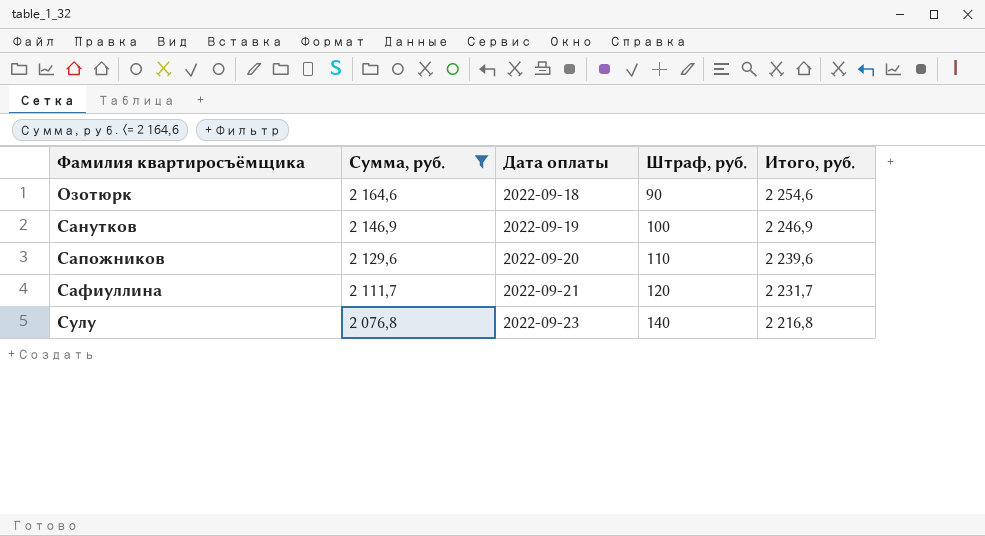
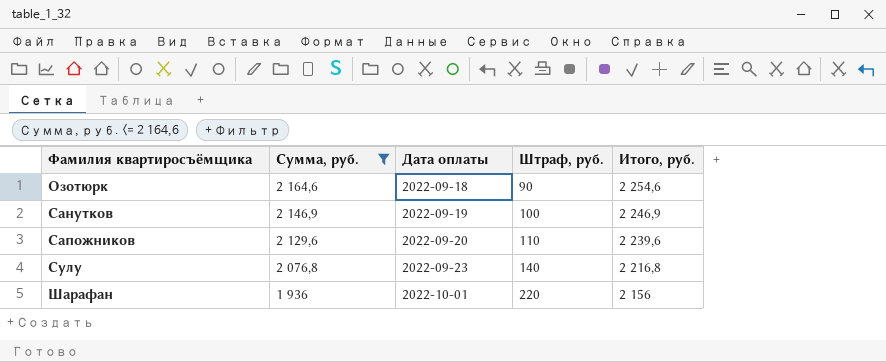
row Сафиуллина: 2 111,7 | 2022-09-21 | 120 | 2 231,7 -> none
row Шарафан: none -> 1 936 | 2022-10-01 | 220 | 2 156

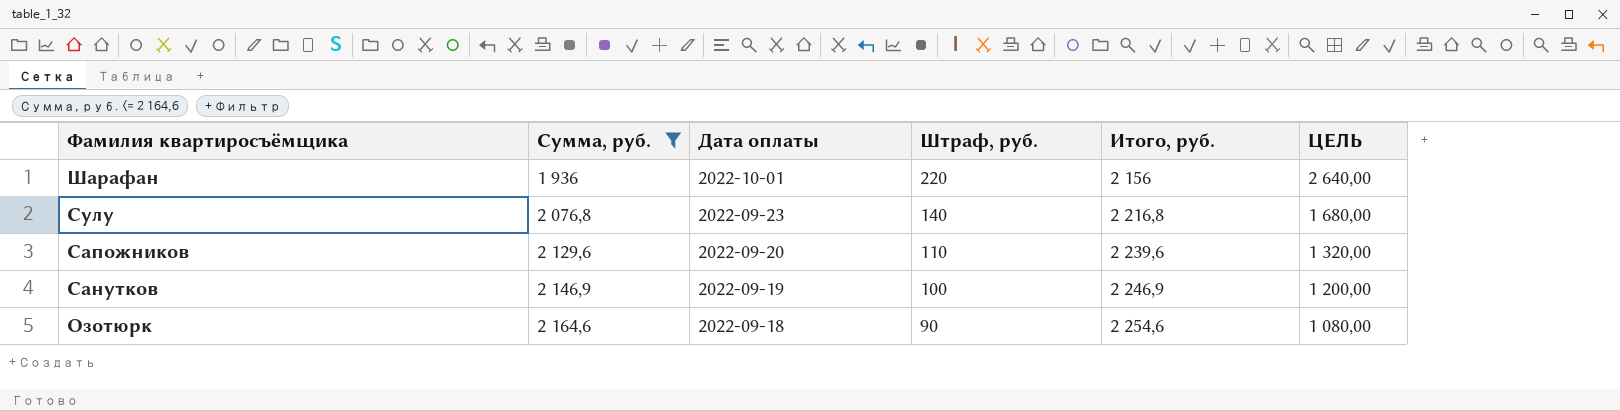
row order: Фамилия квартиросъёмщика ascending -> Фамилия квартиросъёмщика descending
column ЦЕЛЬ | formula: none -> [Штраф, руб.] * 12

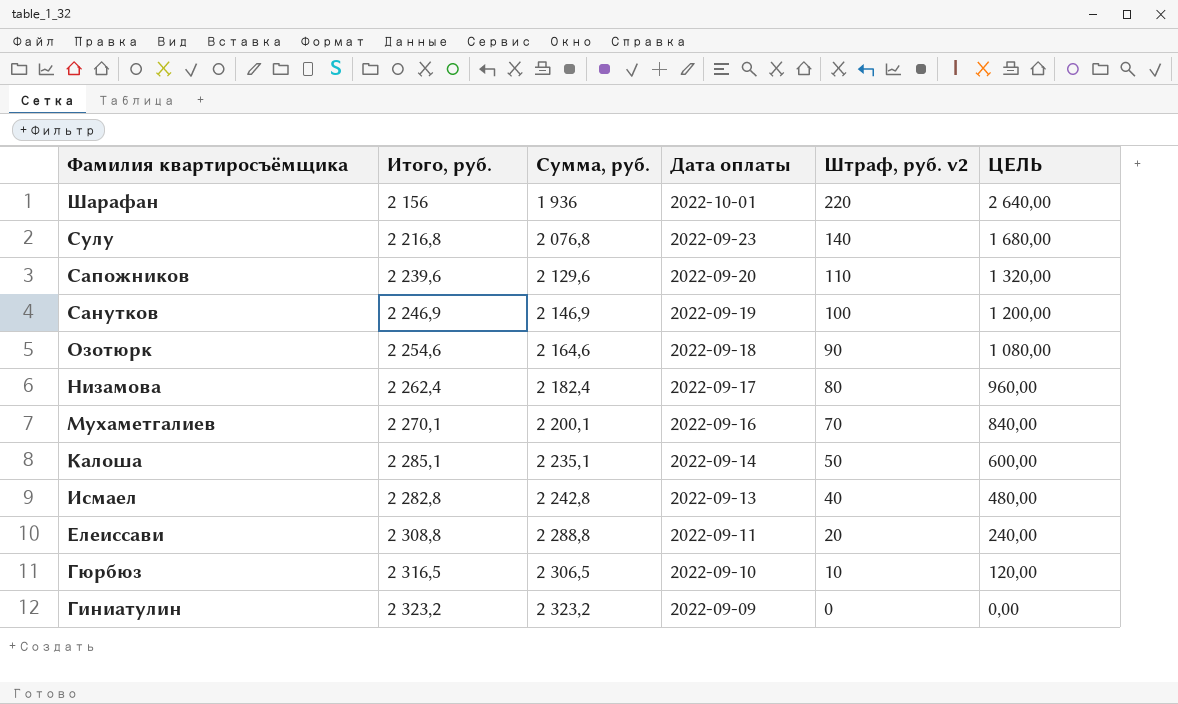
filter: Сумма, руб. <= 2 164,6 -> none
column Итого, руб. | position: 5 -> 2
column name: Штраф, руб. -> Штраф, руб. v2

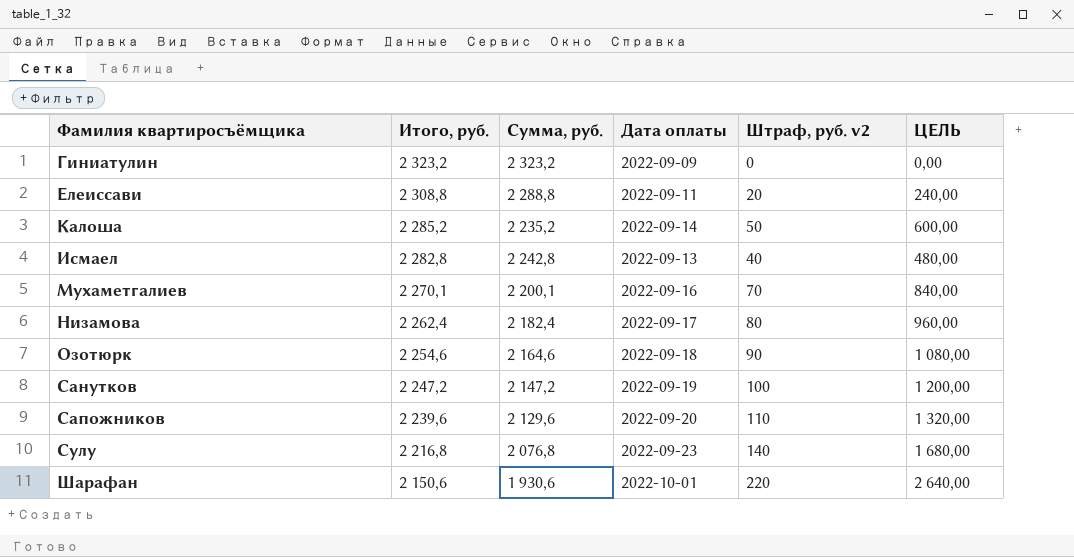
row order: Фамилия квартиросъёмщика descending -> Итого, руб. descending
row Гюрбюз: 2 316,5 | 2 306,5 | 2022-09-10 | 10 | 120,00 -> none
Калоша | Итого, руб.: 2 285,1 -> 2 285,2
Калоша | Сумма, руб.: 2 235,1 -> 2 235,2
Санутков | Итого, руб.: 2 246,9 -> 2 247,2
Санутков | Сумма, руб.: 2 146,9 -> 2 147,2
Шарафан | Итого, руб.: 2 156 -> 2 150,6
Шарафан | Сумма, руб.: 1 936 -> 1 930,6

